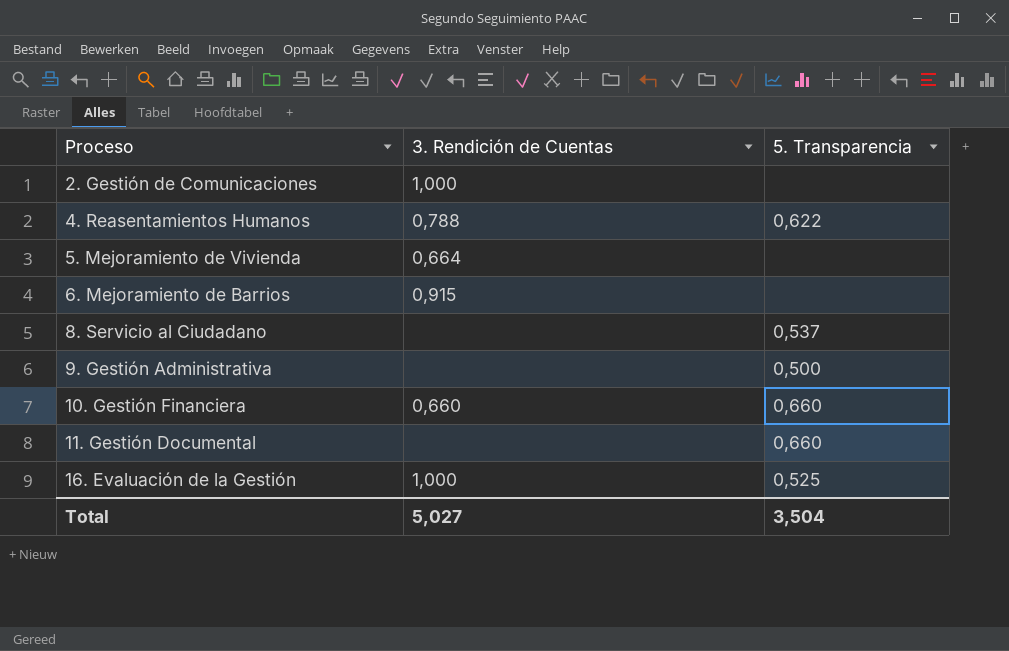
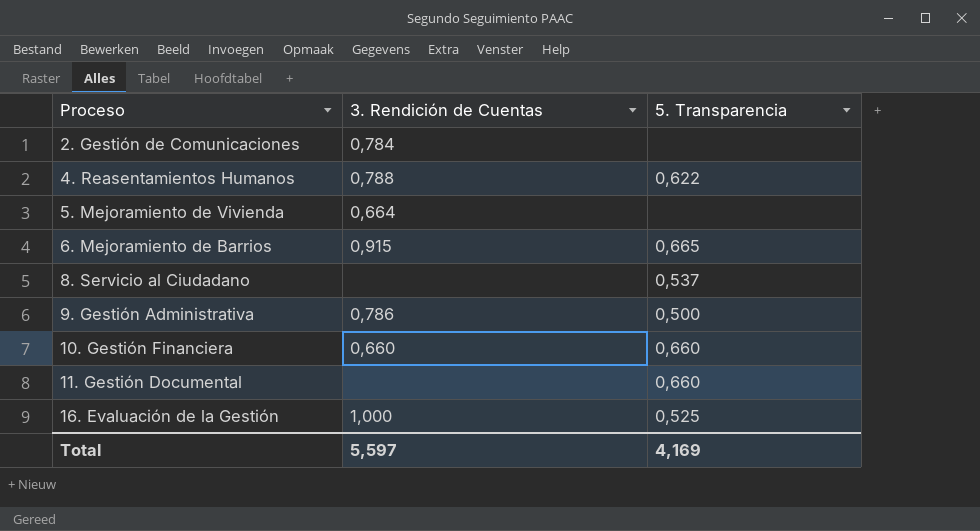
2. Gestión de Comunicaciones | 3. Rendición de Cuentas: 1,000 -> 0,784
6. Mejoramiento de Barrios | 5. Transparencia: none -> 0,665
9. Gestión Administrativa | 3. Rendición de Cuentas: none -> 0,786
Total | 3. Rendición de Cuentas: 5,027 -> 5,597
Total | 5. Transparencia: 3,504 -> 4,169

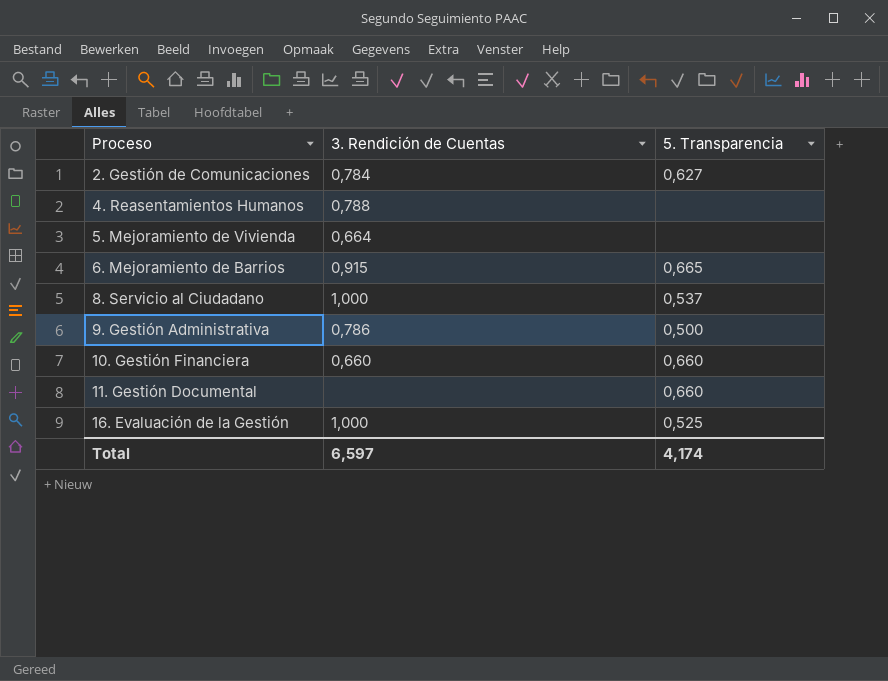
2. Gestión de Comunicaciones | 5. Transparencia: none -> 0,627
4. Reasentamientos Humanos | 5. Transparencia: 0,622 -> none
8. Servicio al Ciudadano | 3. Rendición de Cuentas: none -> 1,000
Total | 3. Rendición de Cuentas: 5,597 -> 6,597
Total | 5. Transparencia: 4,169 -> 4,174

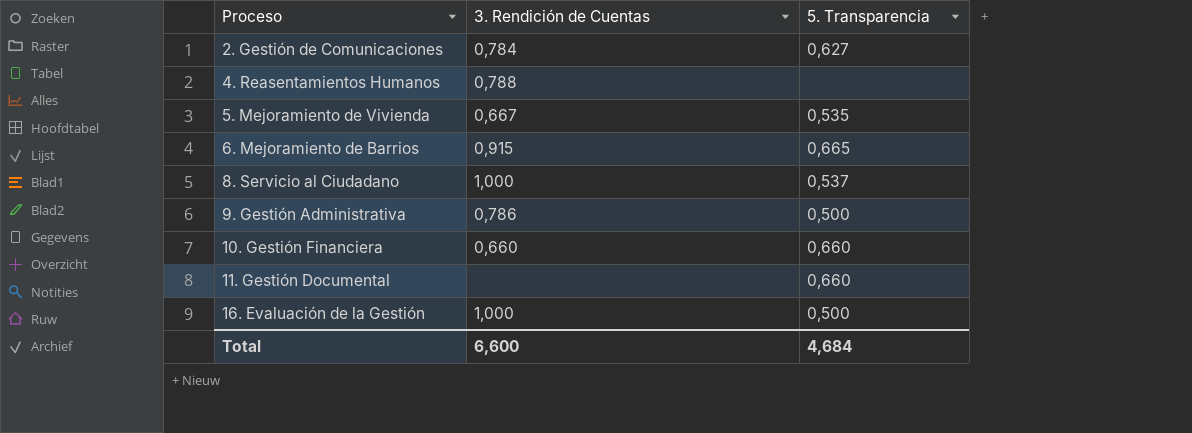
5. Mejoramiento de Vivienda | 3. Rendición de Cuentas: 0,664 -> 0,667
5. Mejoramiento de Vivienda | 5. Transparencia: none -> 0,535
16. Evaluación de la Gestión | 5. Transparencia: 0,525 -> 0,500
Total | 3. Rendición de Cuentas: 6,597 -> 6,600
Total | 5. Transparencia: 4,174 -> 4,684

